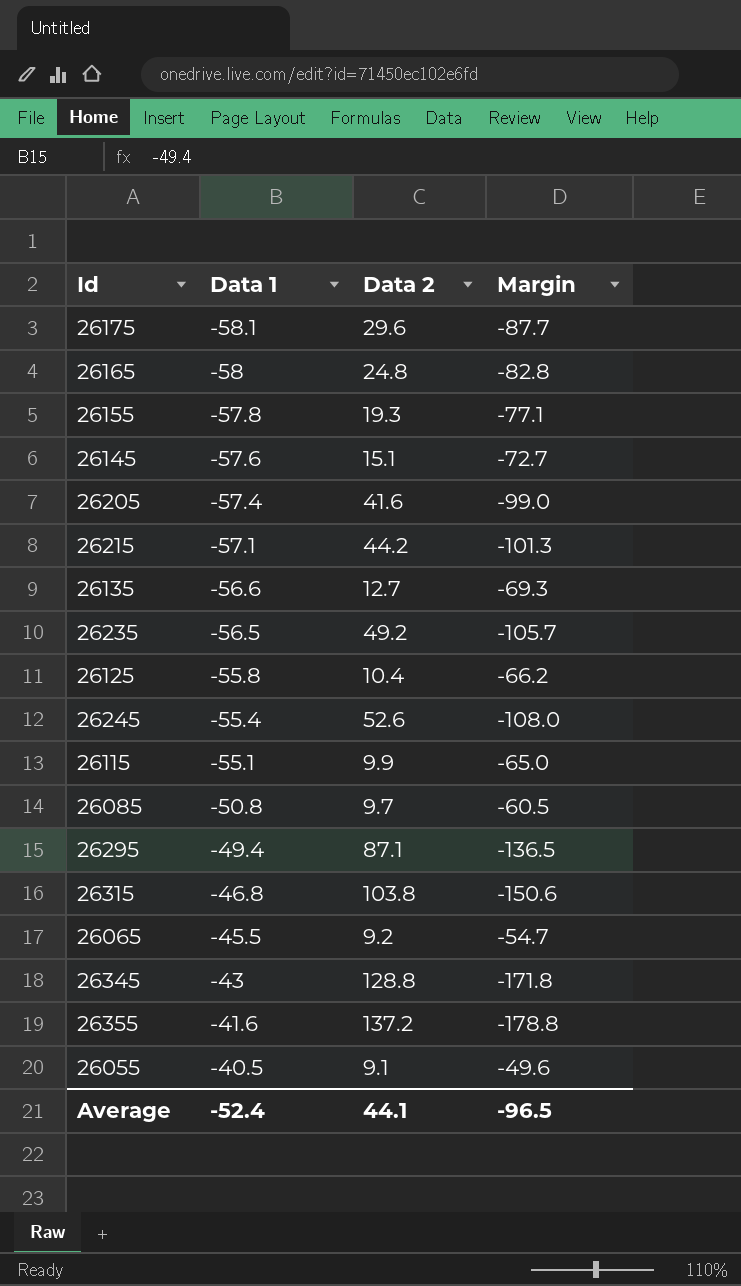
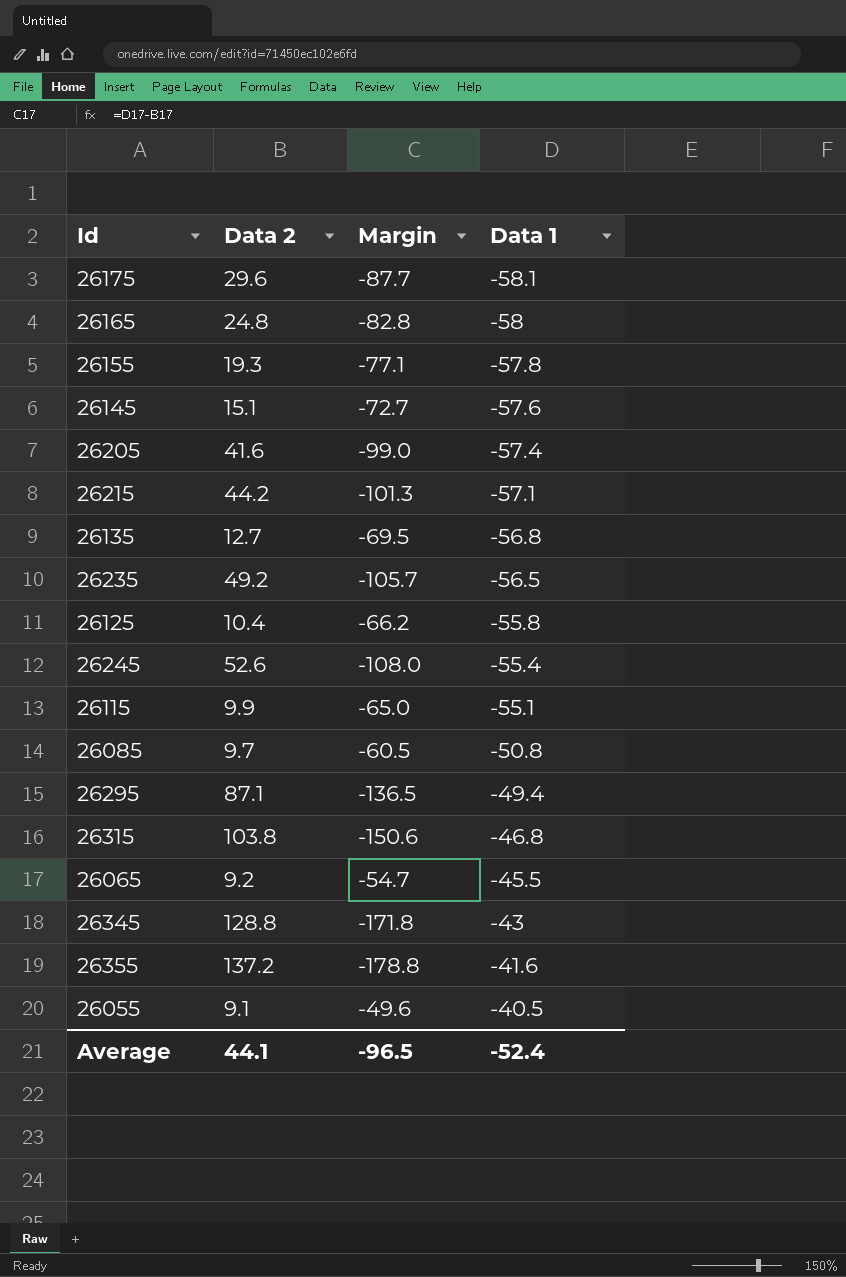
column Data 1 | position: 2 -> 4
26135 | Margin: -69.3 -> -69.5
26135 | Data 1: -56.6 -> -56.8

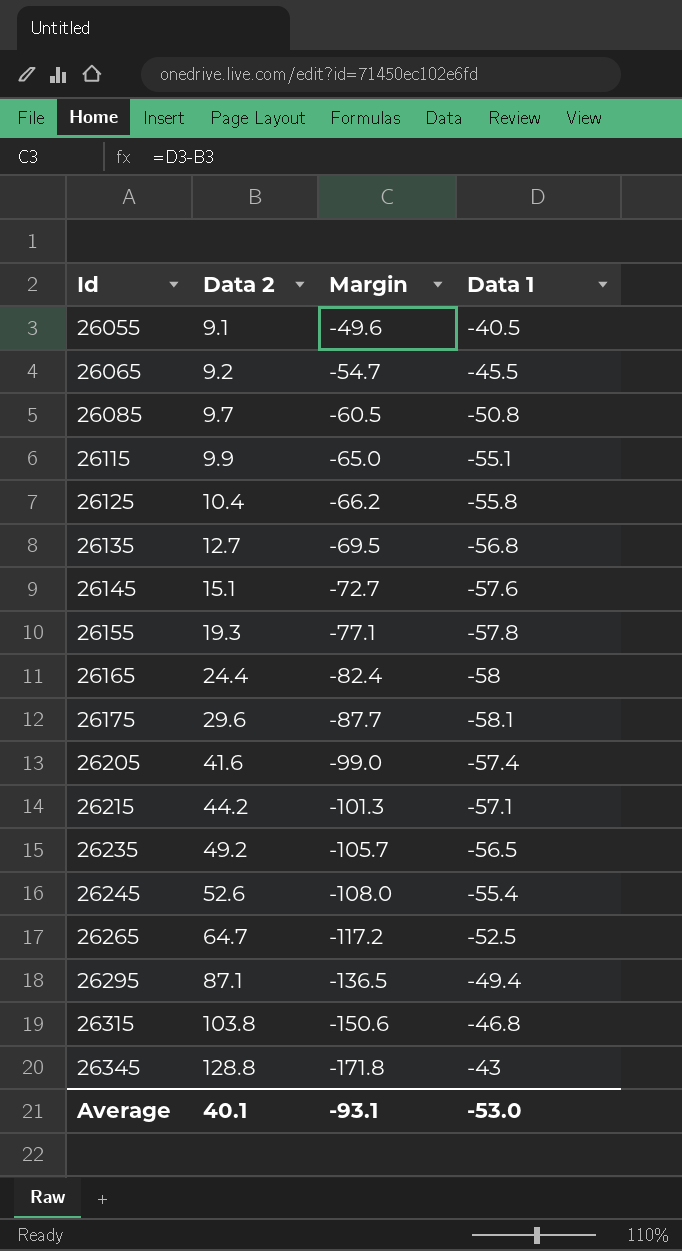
row order: Data 1 ascending -> Id ascending
row 26355: 137.2 | -178.8 | -41.6 -> none
26165 | Data 2: 24.8 -> 24.4
26165 | Margin: -82.8 -> -82.4
row 26265: none -> 64.7 | -117.2 | -52.5
Average | Data 2: 44.1 -> 40.1
Average | Margin: -96.5 -> -93.1
Average | Data 1: -52.4 -> -53.0

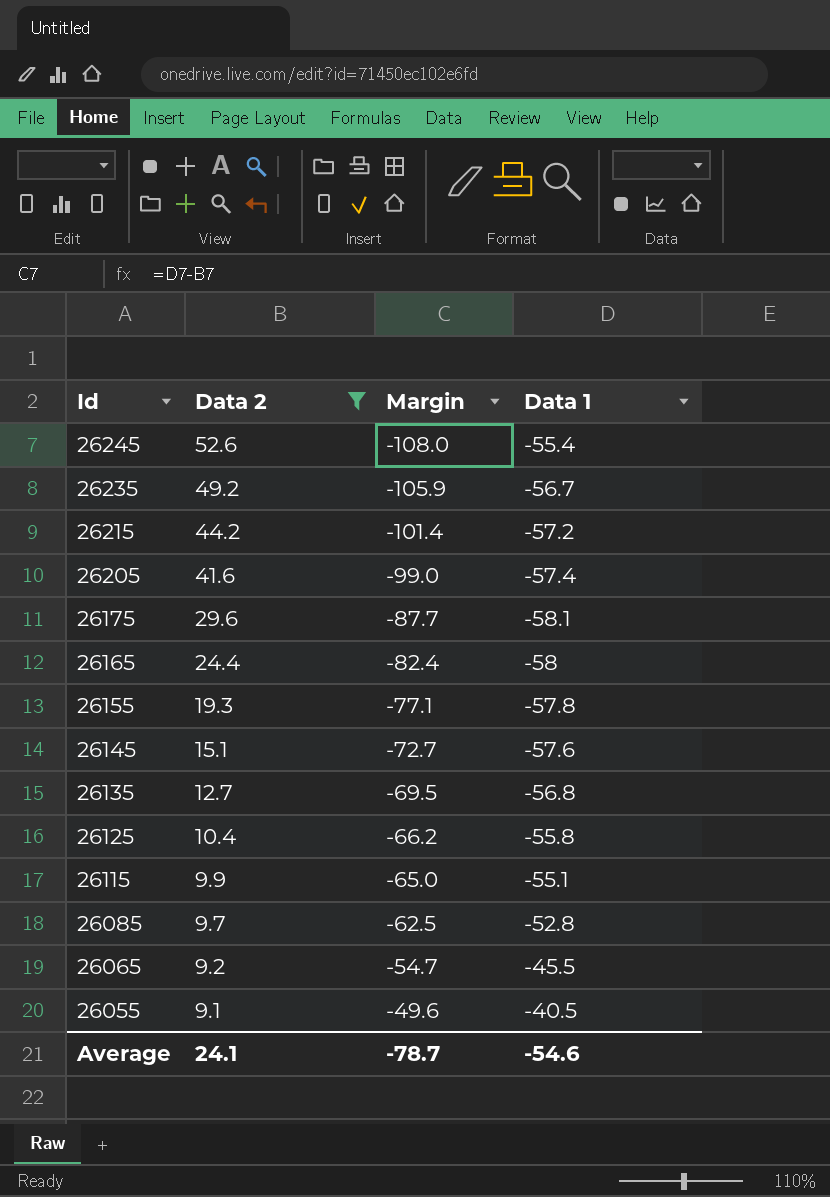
filter: none -> Data 2 <= 52.6
row order: Id ascending -> Id descending
26235 | Margin: -105.7 -> -105.9
26235 | Data 1: -56.5 -> -56.7
26215 | Margin: -101.3 -> -101.4
26215 | Data 1: -57.1 -> -57.2
26085 | Margin: -60.5 -> -62.5
26085 | Data 1: -50.8 -> -52.8
Average | Data 2: 40.1 -> 24.1
Average | Margin: -93.1 -> -78.7
Average | Data 1: -53.0 -> -54.6

